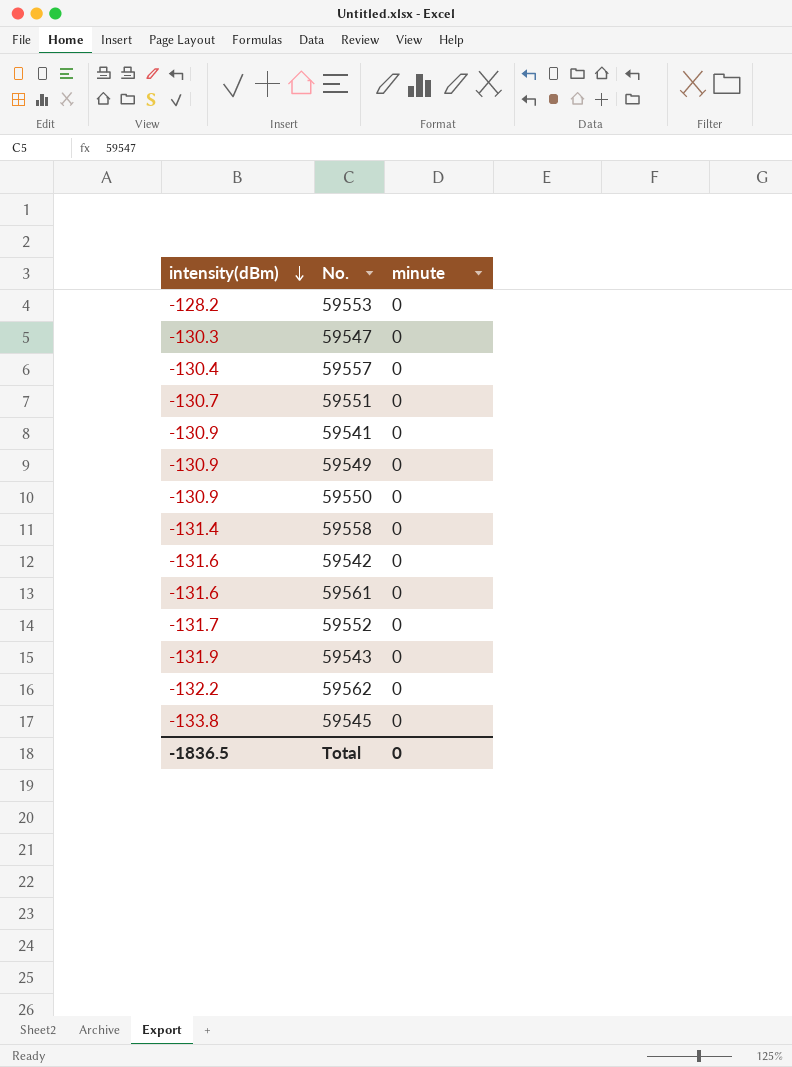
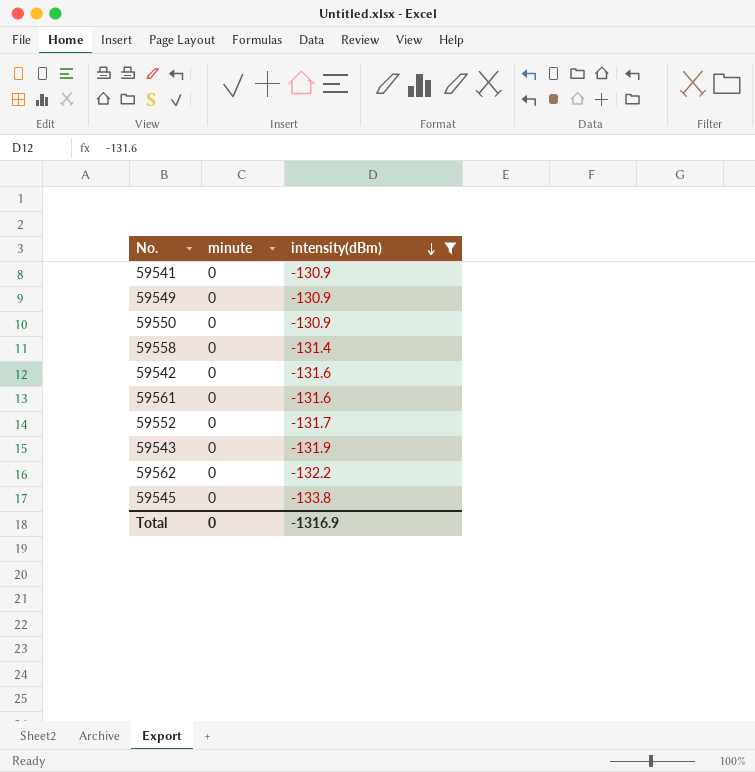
filter: none -> intensity(dBm) <= -130.9
column intensity(dBm) | position: 1 -> 3
Total | intensity(dBm): -1836.5 -> -1316.9

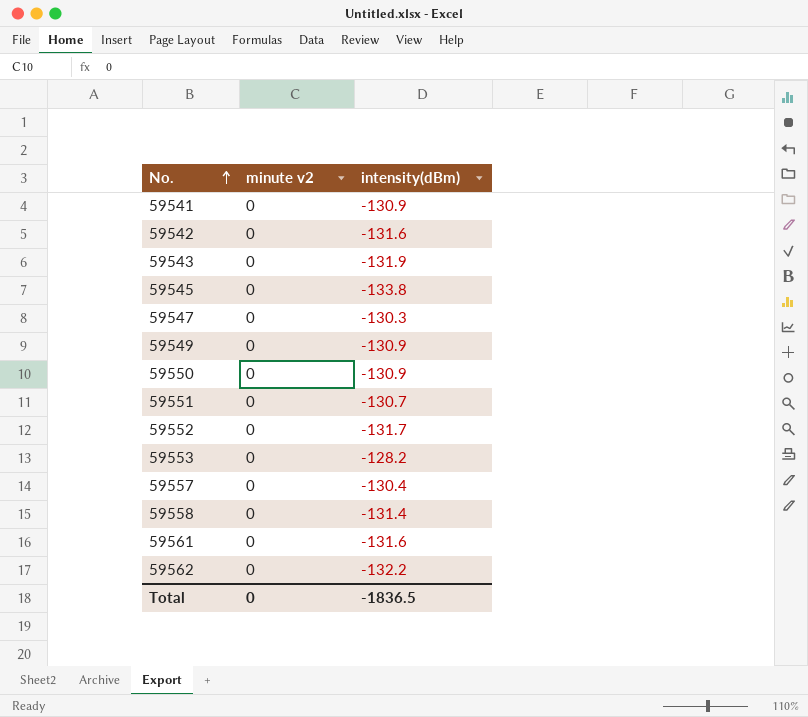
filter: intensity(dBm) <= -130.9 -> none
row order: intensity(dBm) descending -> No. ascending
column name: minute -> minute v2
Total | intensity(dBm): -1316.9 -> -1836.5

